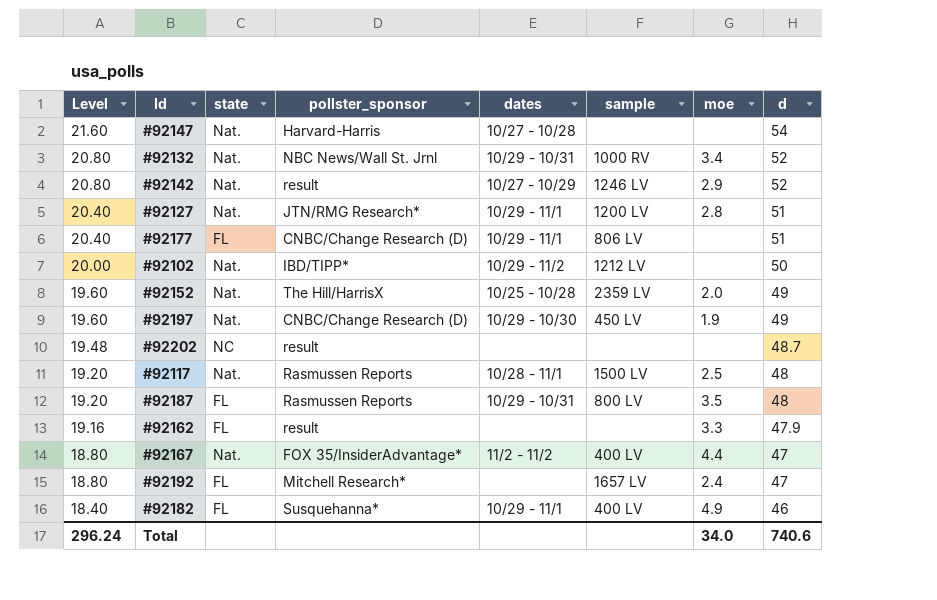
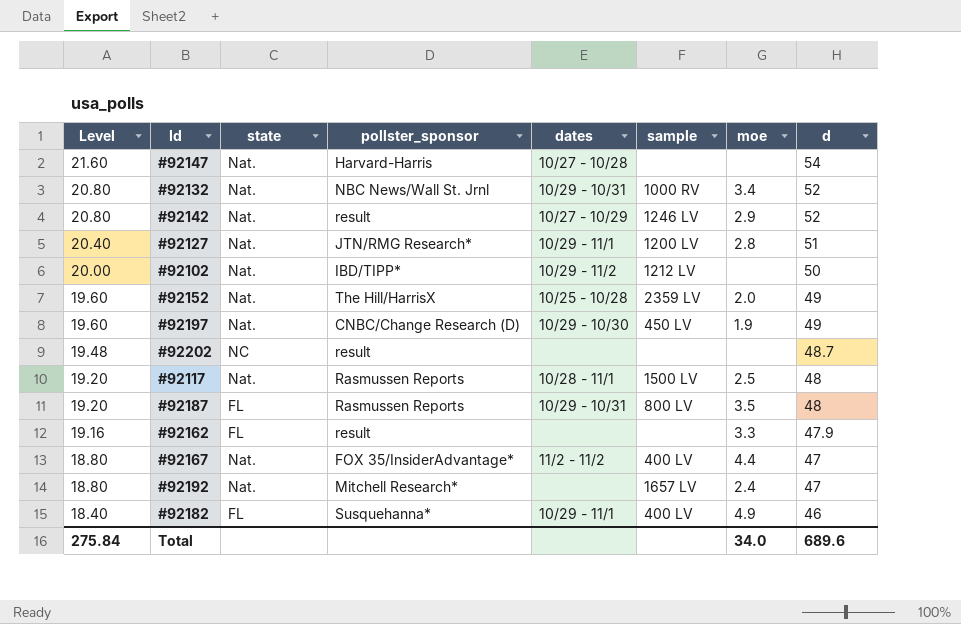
row #92177: 20.40 | FL | CNBC/Change Research (D) | 10/29 - 11/1 | 806 LV | none | 51 -> none
#92192 | state: FL -> Nat.
Total | Level: 296.24 -> 275.84
Total | d: 740.6 -> 689.6

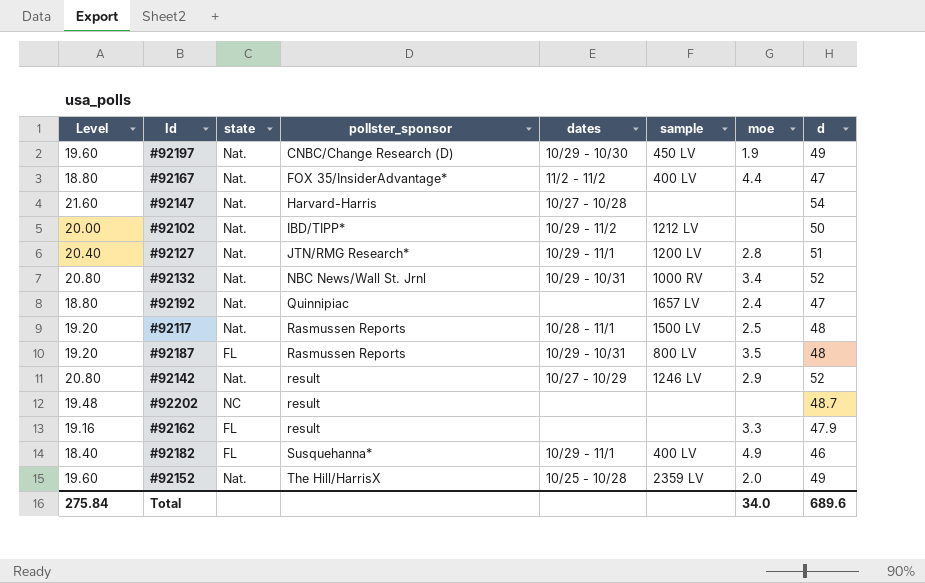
row order: Level descending -> pollster_sponsor ascending
#92192 | pollster_sponsor: Mitchell Research* -> Quinnipiac

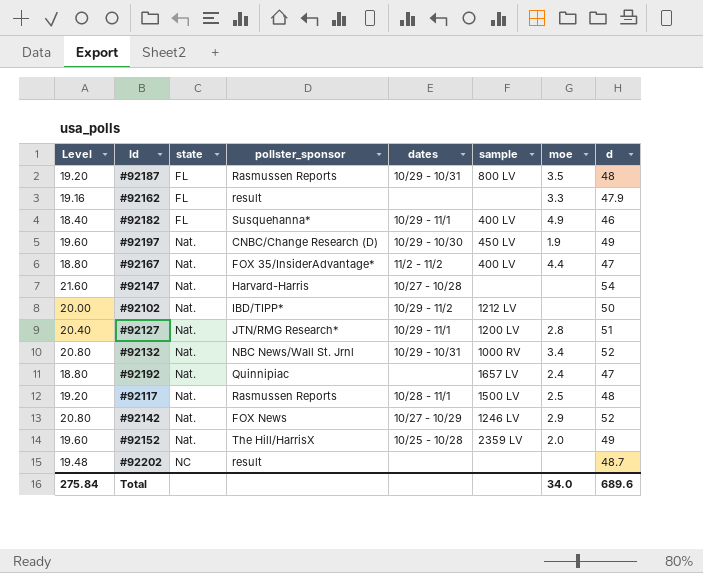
row order: pollster_sponsor ascending -> state ascending
#92142 | pollster_sponsor: result -> FOX News

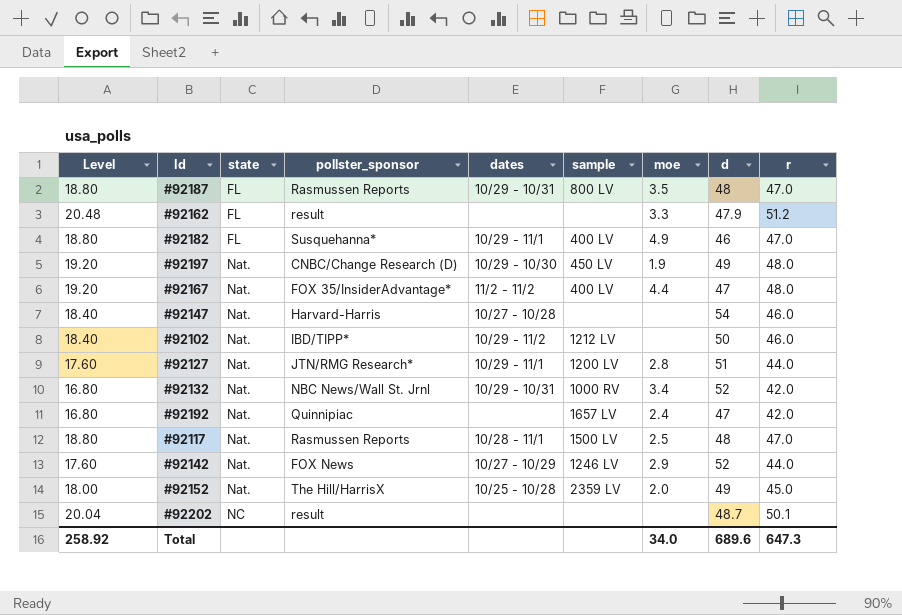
column Level | formula: [d] * 0.4 -> [r] * 0.4
column r | position: none -> 9
Total | Level: 275.84 -> 258.92

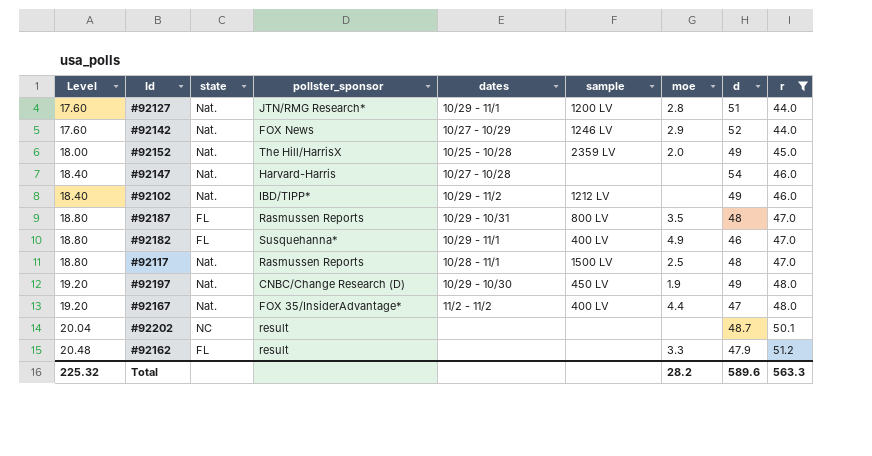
filter: none -> r != 42.0
row order: state ascending -> Level ascending
#92102 | d: 50 -> 49
Total | Level: 258.92 -> 225.32
Total | moe: 34.0 -> 28.2
Total | d: 689.6 -> 589.6
Total | r: 647.3 -> 563.3

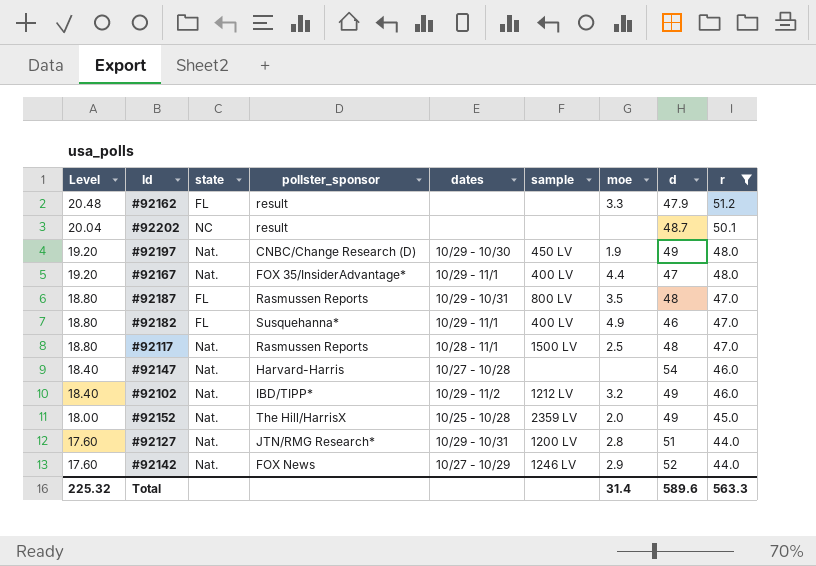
row order: Level ascending -> Level descending
#92167 | dates: 11/2 - 11/2 -> 10/29 - 11/1
#92102 | moe: none -> 3.2
#92127 | dates: 10/29 - 11/1 -> 10/29 - 10/31
Total | moe: 28.2 -> 31.4

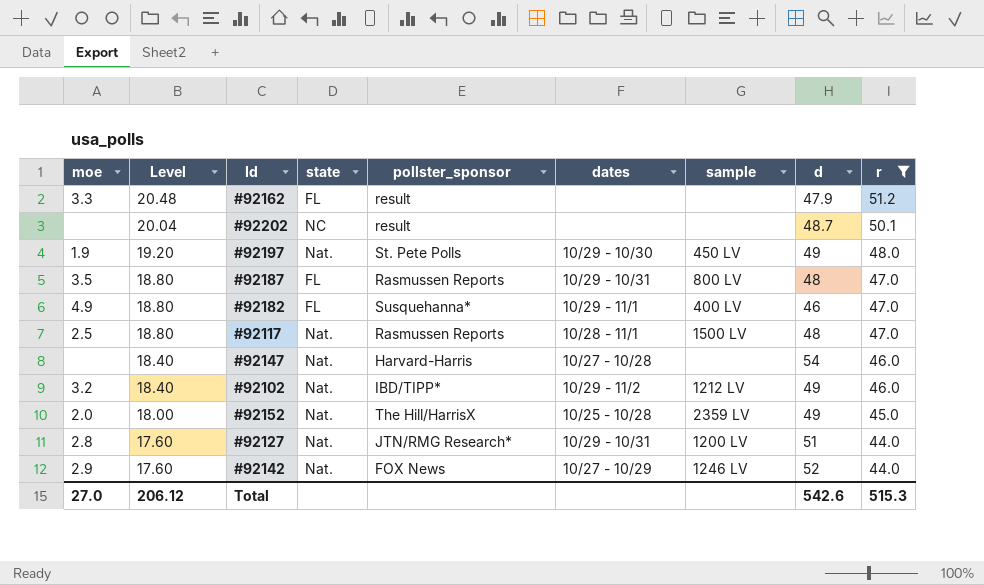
column moe | position: 7 -> 1
row #92167: 19.20 | Nat. | FOX 35/InsiderAdvantage* | 10/29 - 11/1 | 400 LV | 4.4 | 47 | 48.0 -> none
#92197 | pollster_sponsor: CNBC/Change Research (D) -> St. Pete Polls
Total | moe: 31.4 -> 27.0
Total | Level: 225.32 -> 206.12
Total | d: 589.6 -> 542.6
Total | r: 563.3 -> 515.3

